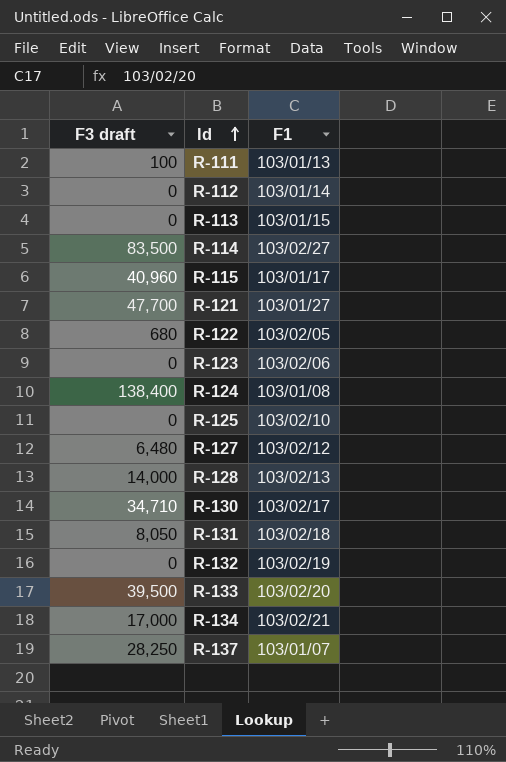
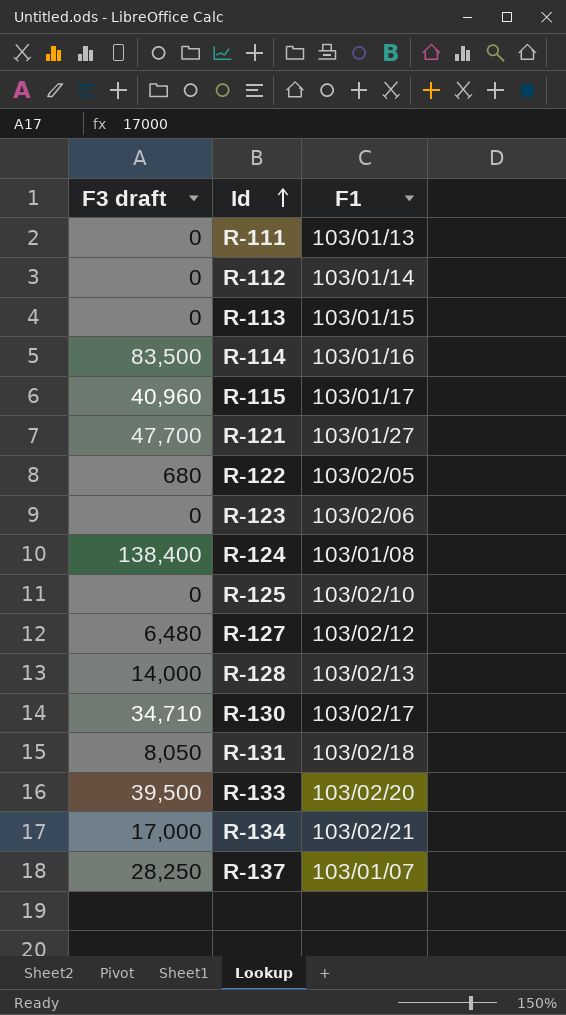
row R-132: 0 | 103/02/19 -> none
R-111 | F3 draft: 100 -> 0
R-114 | F1: 103/02/27 -> 103/01/16

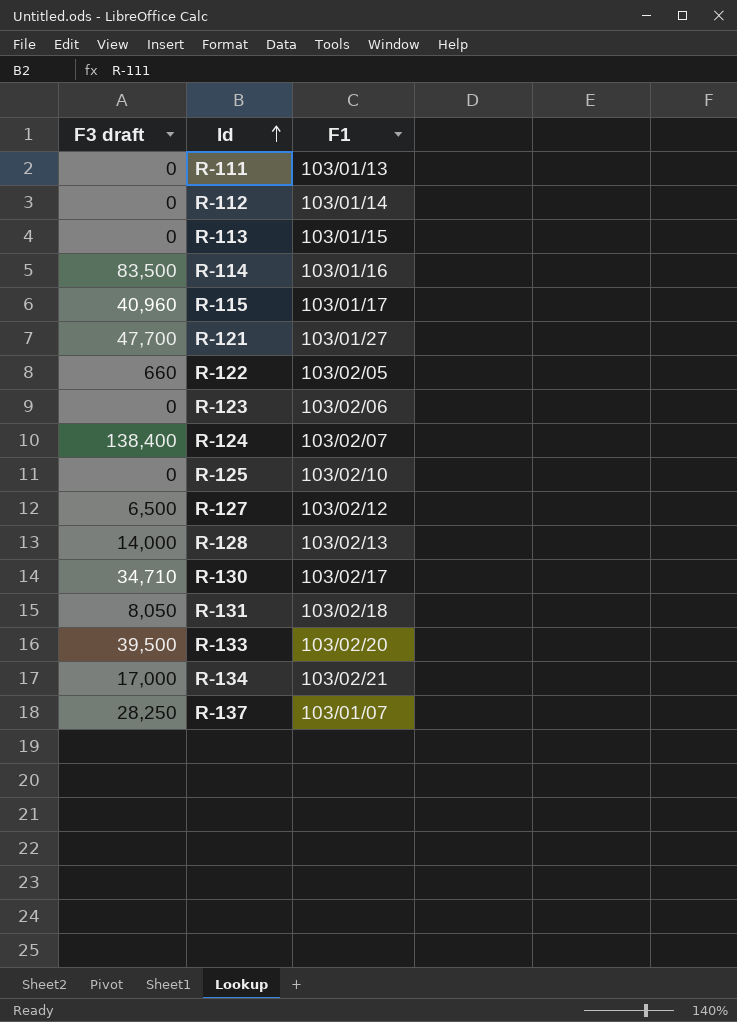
R-122 | F3 draft: 680 -> 660
R-124 | F1: 103/01/08 -> 103/02/07
R-127 | F3 draft: 6,480 -> 6,500

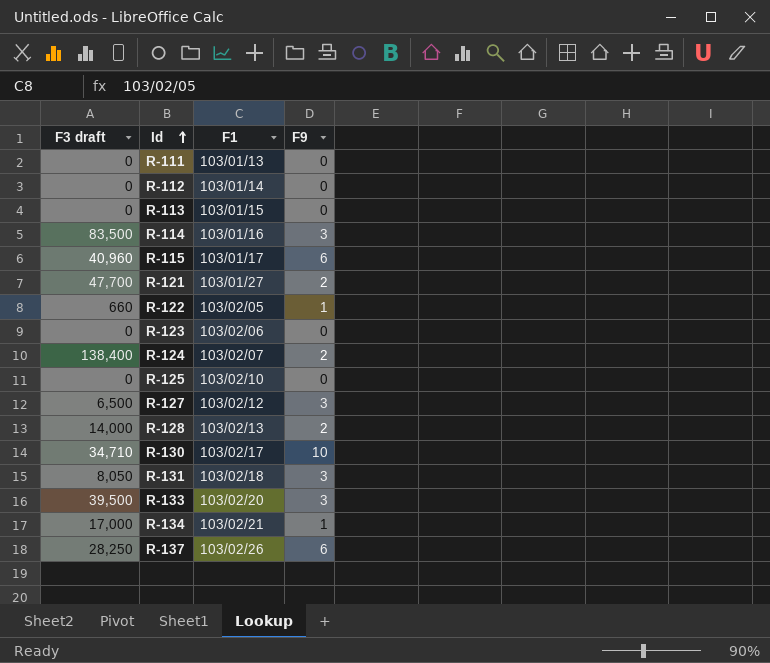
column F9 | position: none -> 4
R-137 | F1: 103/01/07 -> 103/02/26

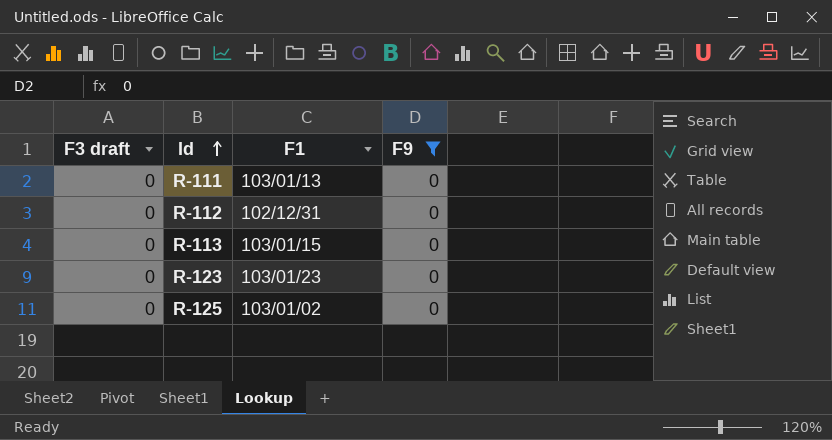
filter: none -> F9 = 0
R-112 | F1: 103/01/14 -> 102/12/31
R-123 | F1: 103/02/06 -> 103/01/23
R-125 | F1: 103/02/10 -> 103/01/02

